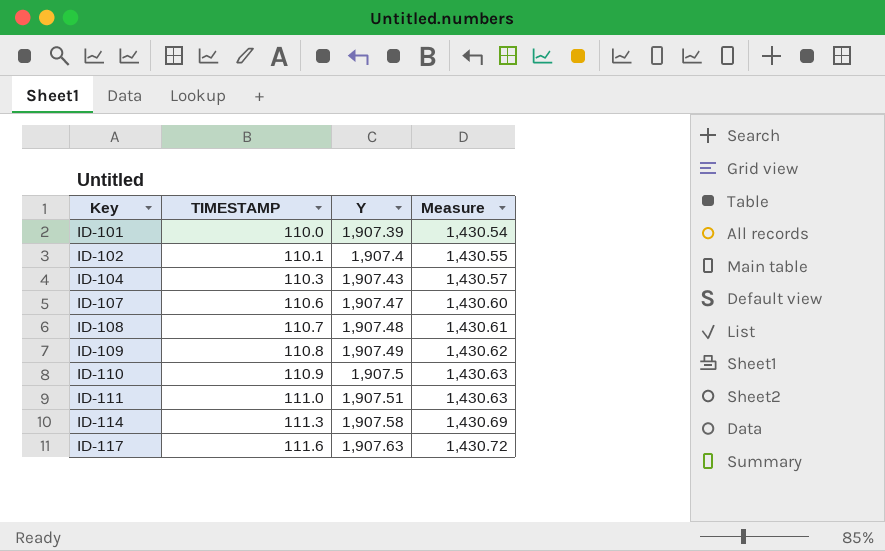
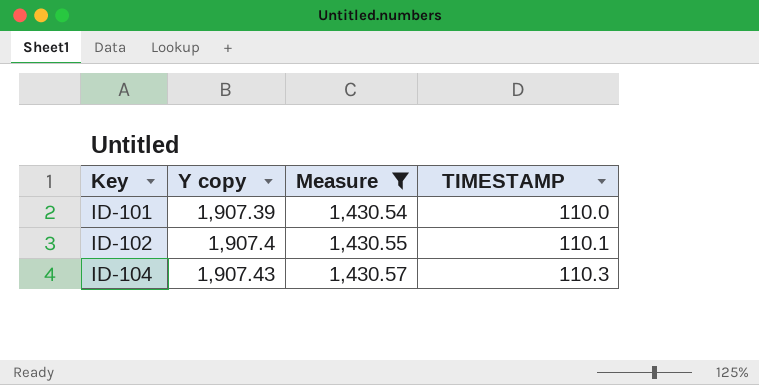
filter: none -> Measure <= 1,430.57
column name: Y -> Y copy
column TIMESTAMP | position: 2 -> 4

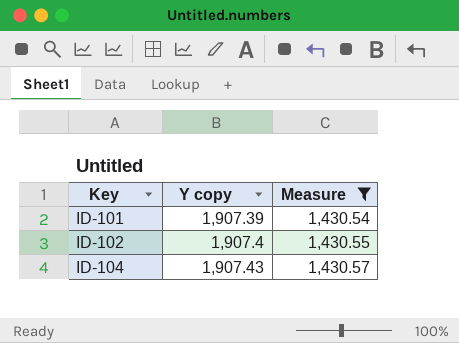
column TIMESTAMP | position: 4 -> none

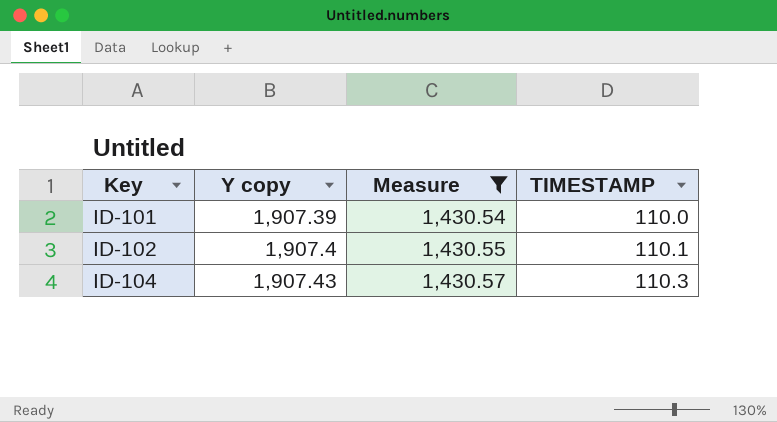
column TIMESTAMP | position: none -> 4

